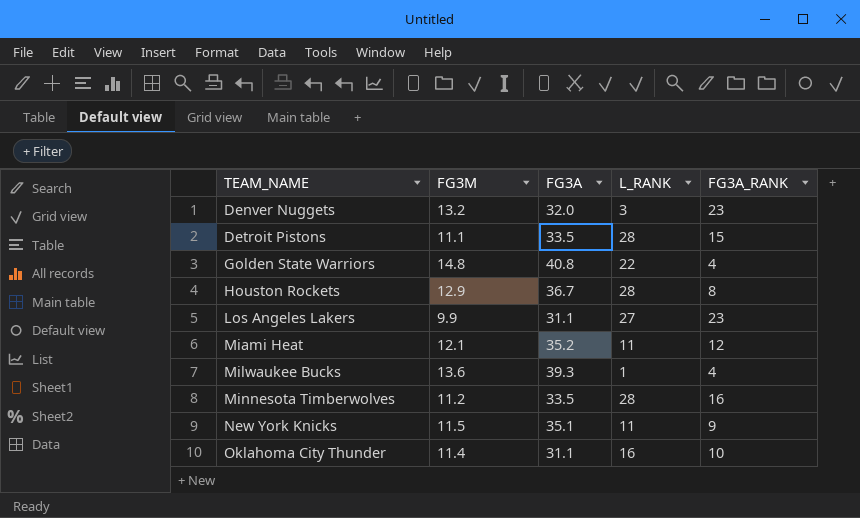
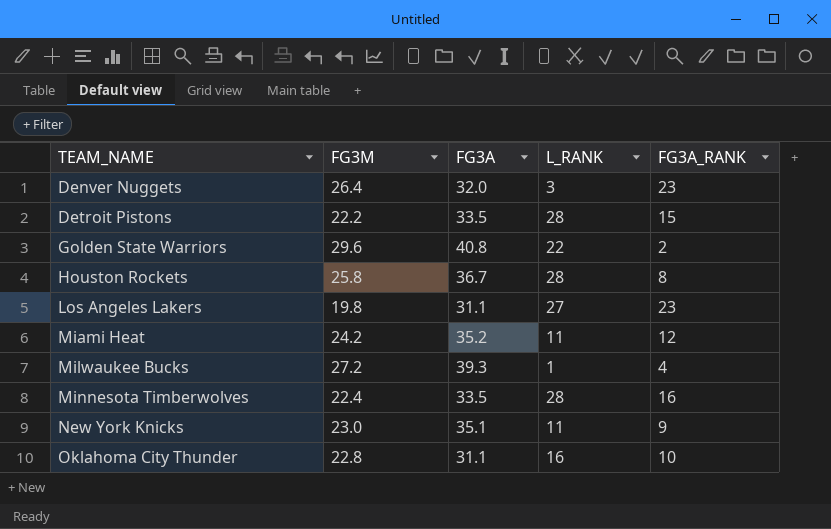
Denver Nuggets | FG3M: 13.2 -> 26.4
Detroit Pistons | FG3M: 11.1 -> 22.2
Golden State Warriors | FG3M: 14.8 -> 29.6
Golden State Warriors | FG3A_RANK: 4 -> 2
Houston Rockets | FG3M: 12.9 -> 25.8
Los Angeles Lakers | FG3M: 9.9 -> 19.8
Miami Heat | FG3M: 12.1 -> 24.2
Milwaukee Bucks | FG3M: 13.6 -> 27.2
Minnesota Timberwolves | FG3M: 11.2 -> 22.4
New York Knicks | FG3M: 11.5 -> 23.0
Oklahoma City Thunder | FG3M: 11.4 -> 22.8

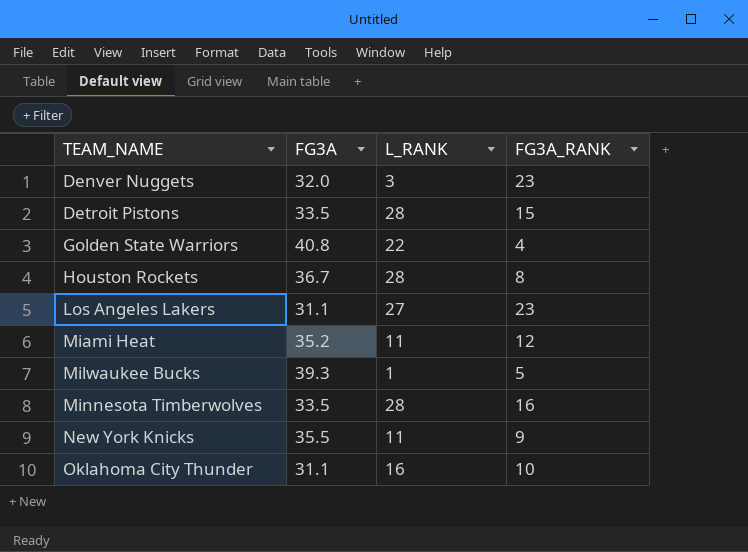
column FG3M | position: 2 -> none
Golden State Warriors | FG3A_RANK: 2 -> 4
Milwaukee Bucks | FG3A_RANK: 4 -> 5
New York Knicks | FG3A: 35.1 -> 35.5

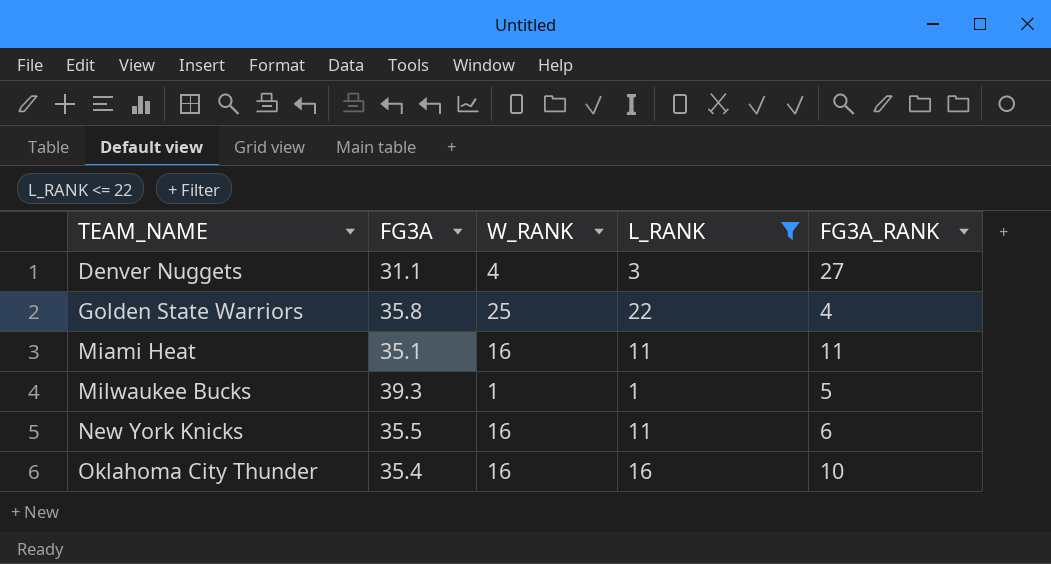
filter: none -> L_RANK <= 22
column W_RANK | position: none -> 3
Denver Nuggets | FG3A: 32.0 -> 31.1
Denver Nuggets | FG3A_RANK: 23 -> 27
Golden State Warriors | FG3A: 40.8 -> 35.8
Miami Heat | FG3A: 35.2 -> 35.1
Miami Heat | FG3A_RANK: 12 -> 11
New York Knicks | FG3A_RANK: 9 -> 6
Oklahoma City Thunder | FG3A: 31.1 -> 35.4

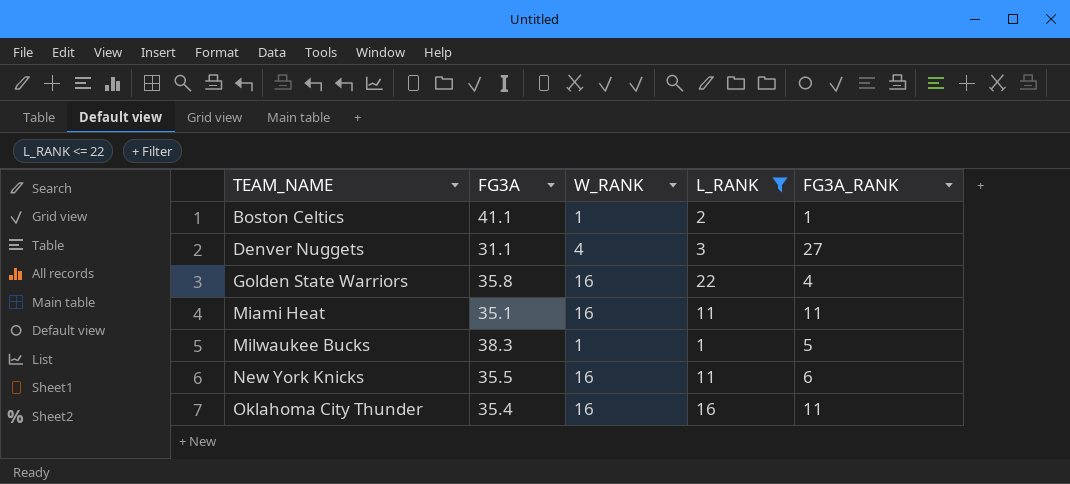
row Boston Celtics: none -> 41.1 | 1 | 2 | 1
Golden State Warriors | W_RANK: 25 -> 16
Milwaukee Bucks | FG3A: 39.3 -> 38.3
Oklahoma City Thunder | FG3A_RANK: 10 -> 11

